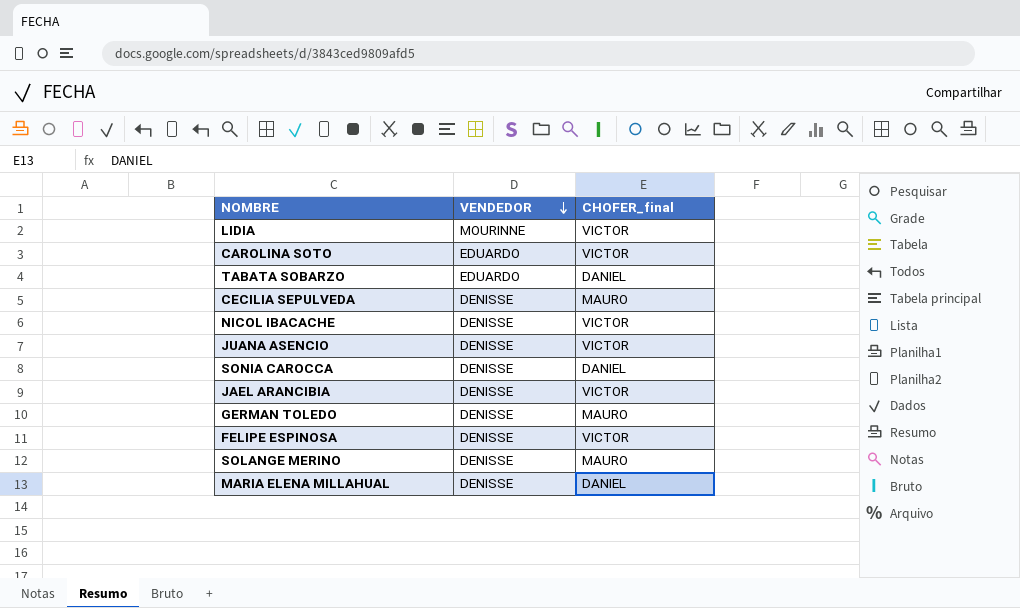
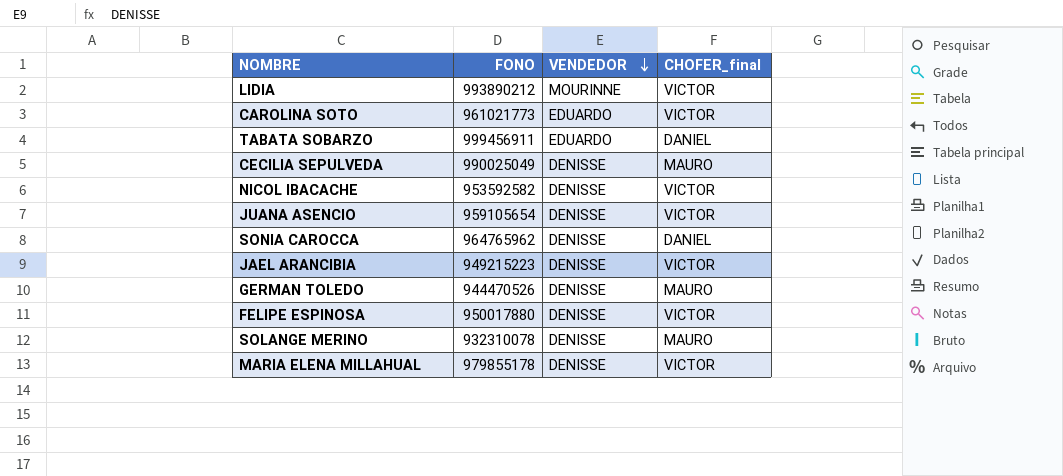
column FONO | position: none -> 2
MARIA ELENA MILLAHUAL | CHOFER_final: DANIEL -> VICTOR

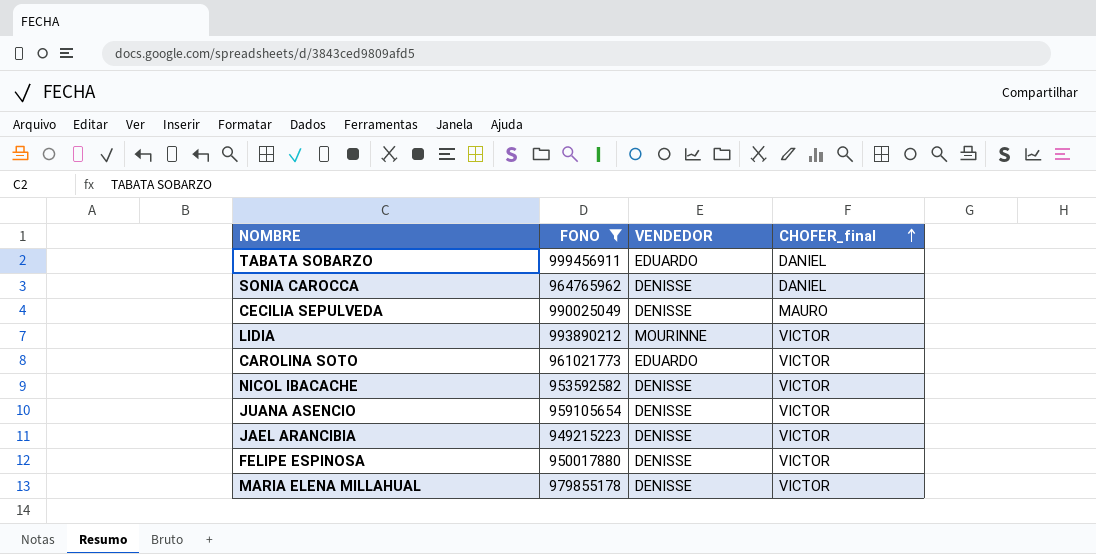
filter: none -> FONO >= 949215223
row order: VENDEDOR descending -> CHOFER_final ascending

